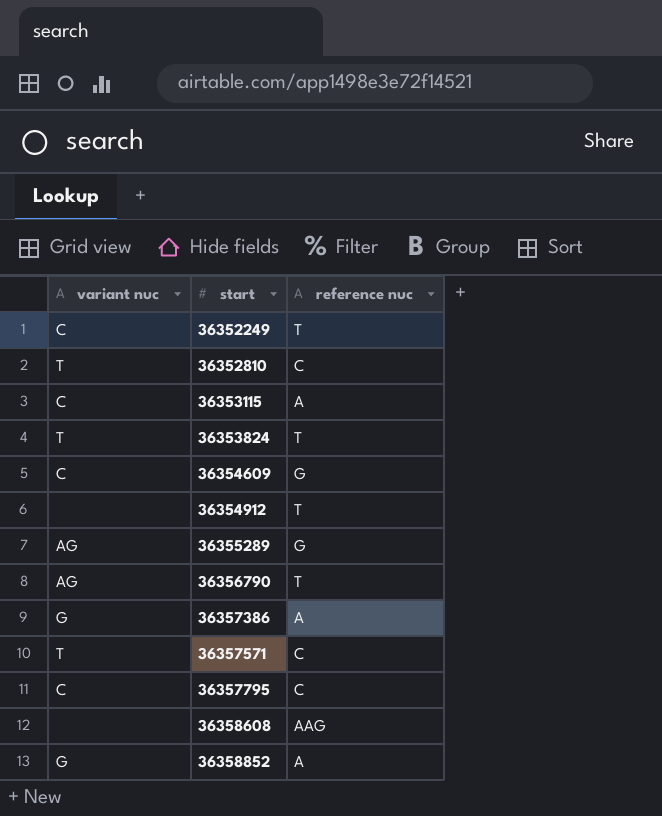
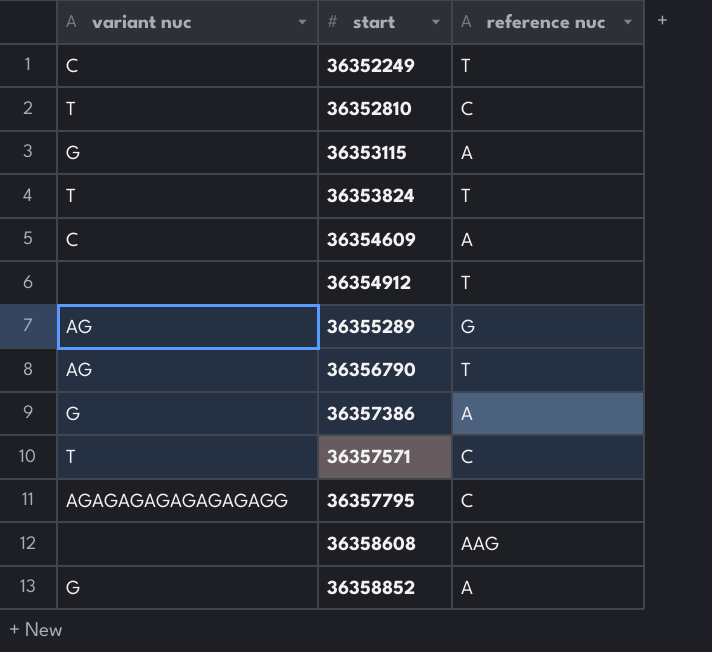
36353115 | variant nuc: C -> G
36354609 | reference nuc: G -> A
36357795 | variant nuc: C -> AGAGAGAGAGAGAGAGG

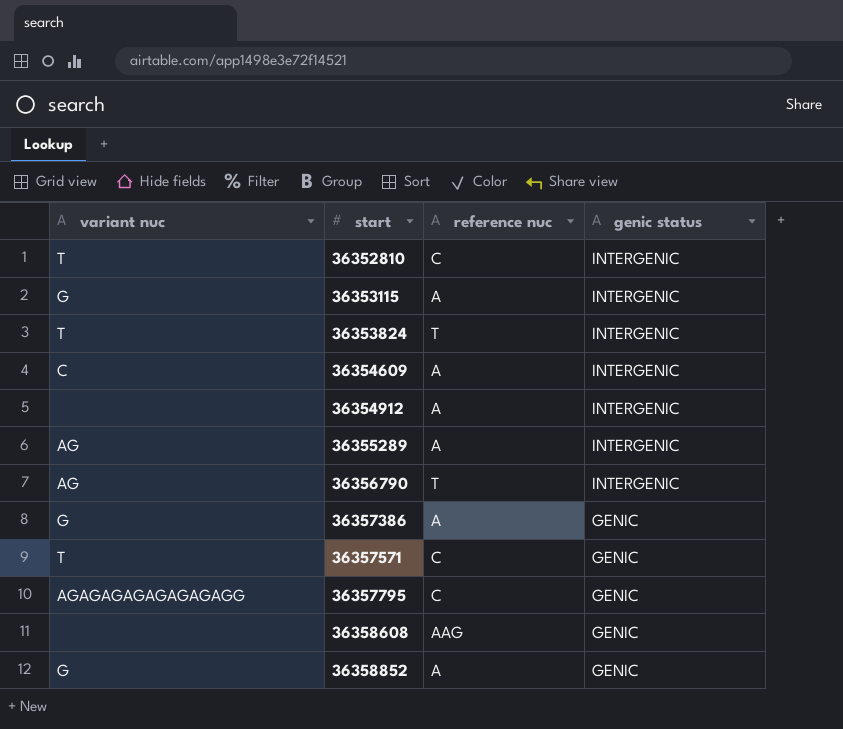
column genic status | position: none -> 4
row 36352249: C | T -> none
36354912 | reference nuc: T -> A
36355289 | reference nuc: G -> A

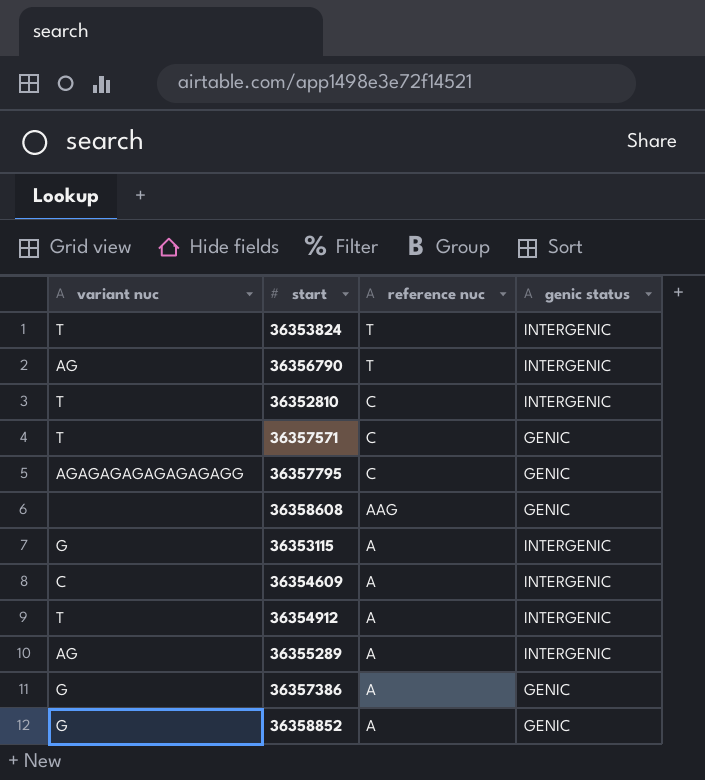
row order: start ascending -> reference nuc descending
36354912 | variant nuc: none -> T

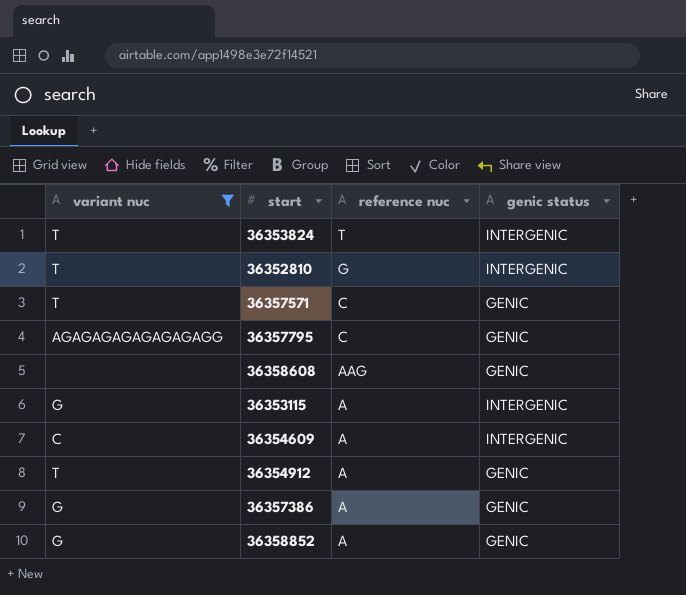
filter: none -> variant nuc != AG
36352810 | reference nuc: C -> G
36354912 | genic status: INTERGENIC -> GENIC

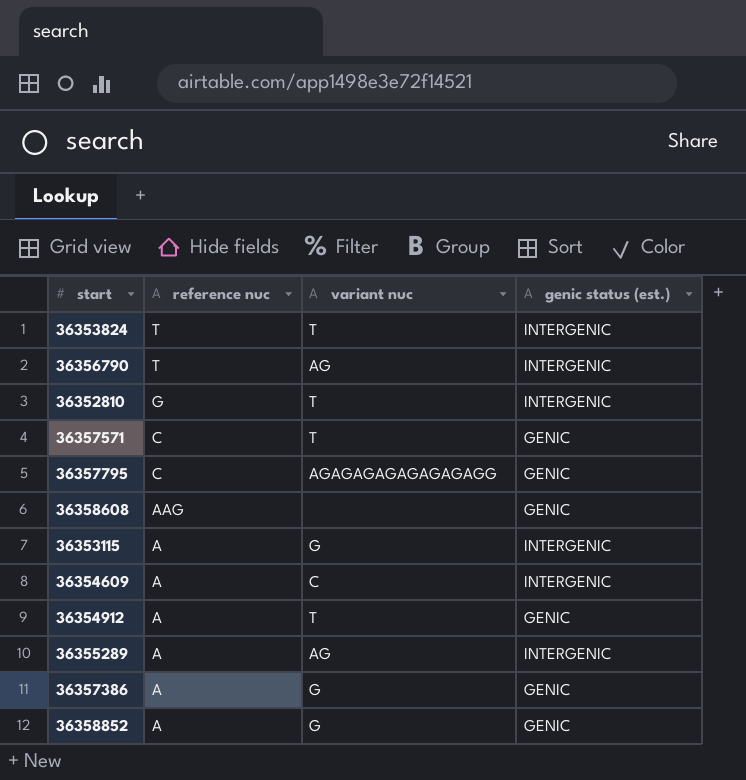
filter: variant nuc != AG -> none
column variant nuc | position: 1 -> 3
column name: genic status -> genic status (est.)

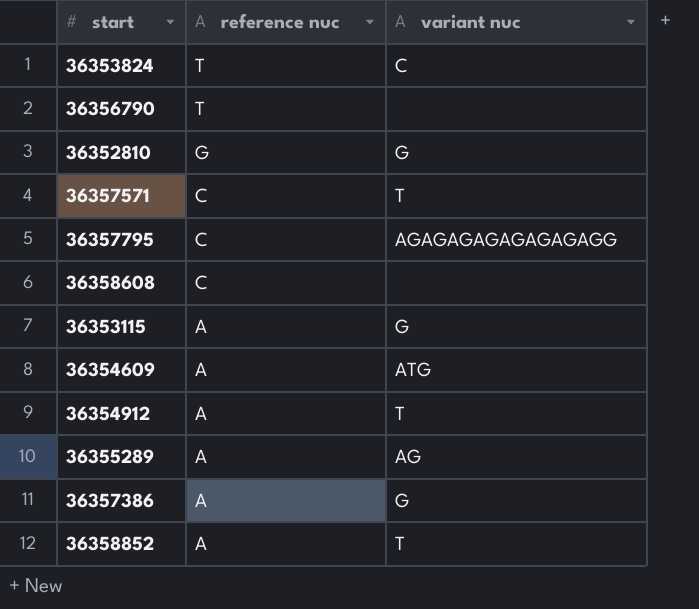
column genic status (est.) | position: 4 -> none
36353824 | variant nuc: T -> C
36356790 | variant nuc: AG -> none
36352810 | variant nuc: T -> G
36358608 | reference nuc: AAG -> C
36354609 | variant nuc: C -> ATG
36358852 | variant nuc: G -> T

